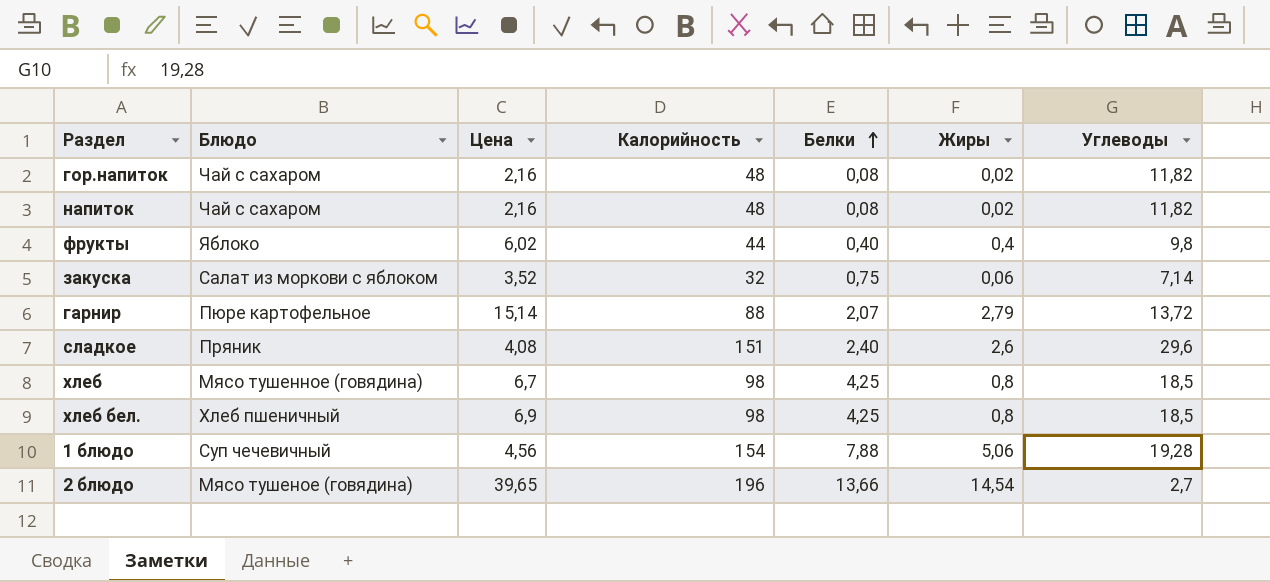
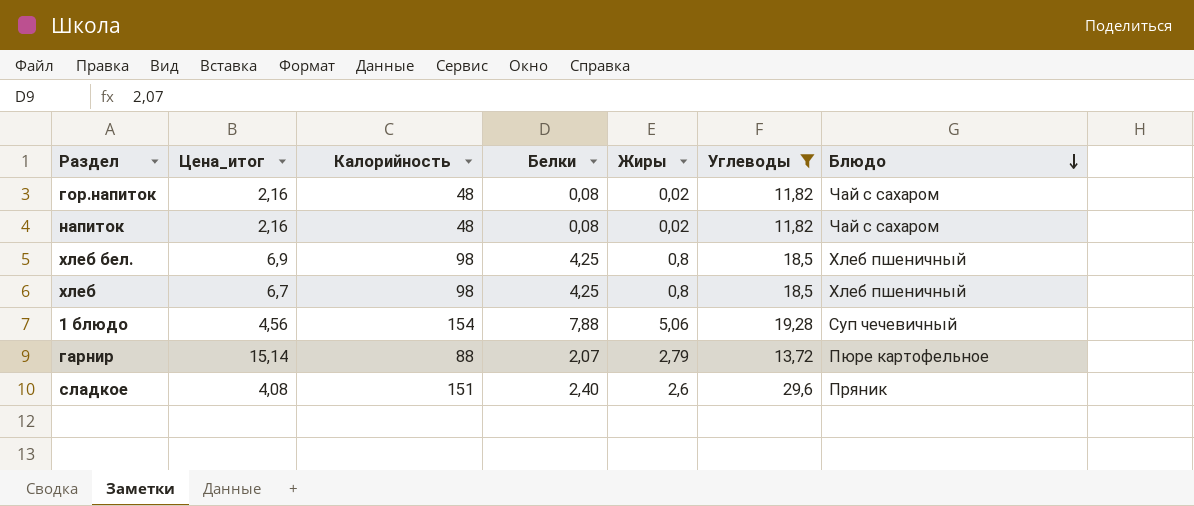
filter: none -> Углеводы >= 11,82
row order: Белки ascending -> Блюдо descending
column name: Цена -> Цена_итог
column Блюдо | position: 2 -> 7
хлеб | Блюдо: Мясо тушенное (говядина) -> Хлеб пшеничный

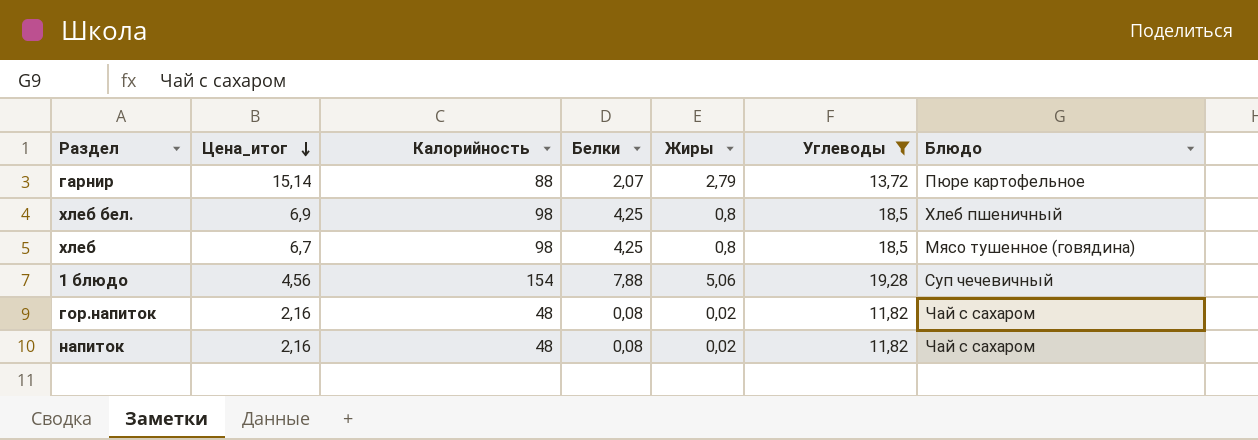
row order: Блюдо descending -> Цена_итог descending
row сладкое: 4,08 | 151 | 2,40 | 2,6 | 29,6 | Пряник -> none
хлеб | Блюдо: Хлеб пшеничный -> Мясо тушенное (говядина)

